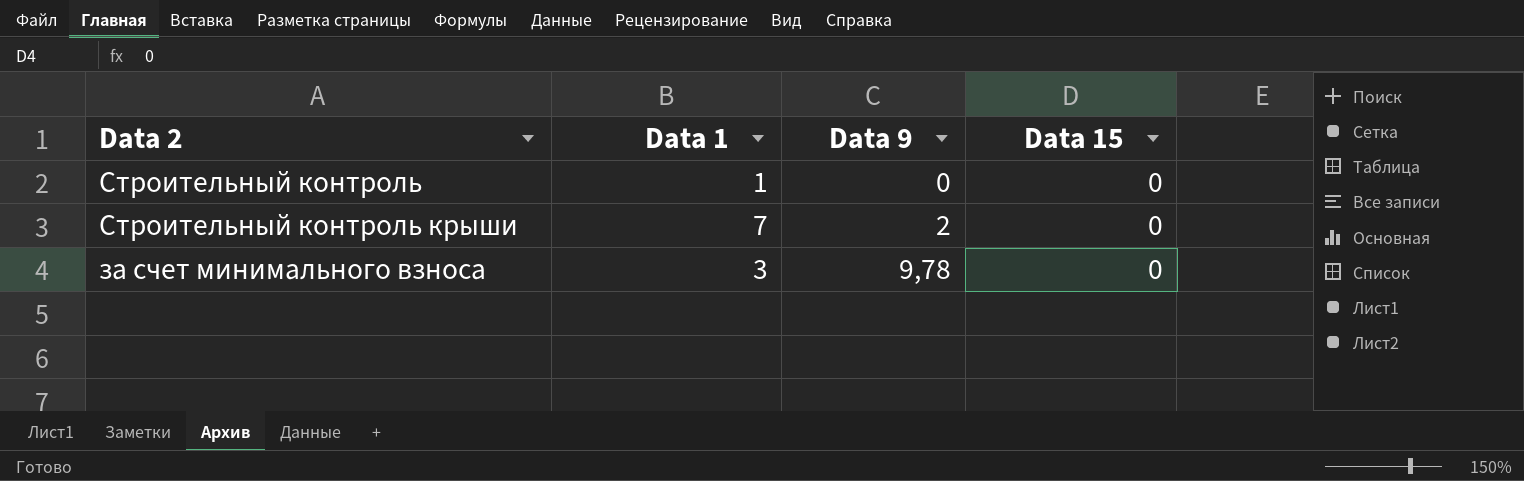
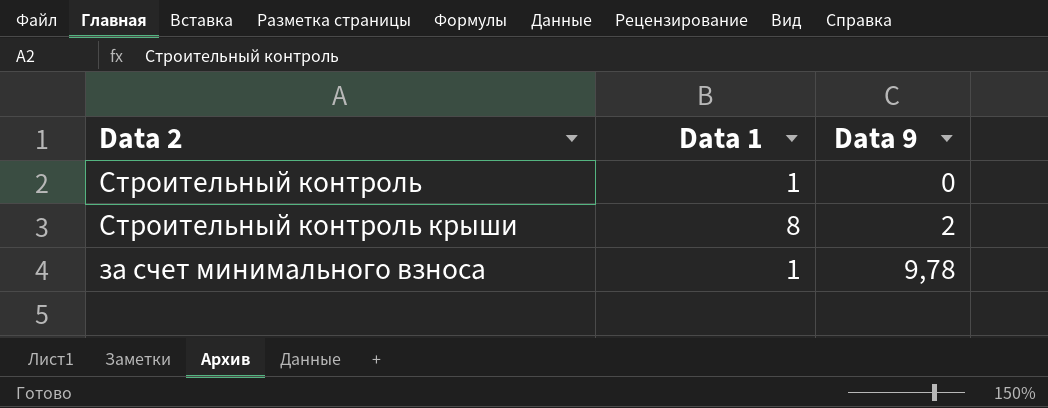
column Data 15 | position: 4 -> none
Строительный контроль крыши | Data 1: 7 -> 8
за счет минимального взноса | Data 1: 3 -> 1

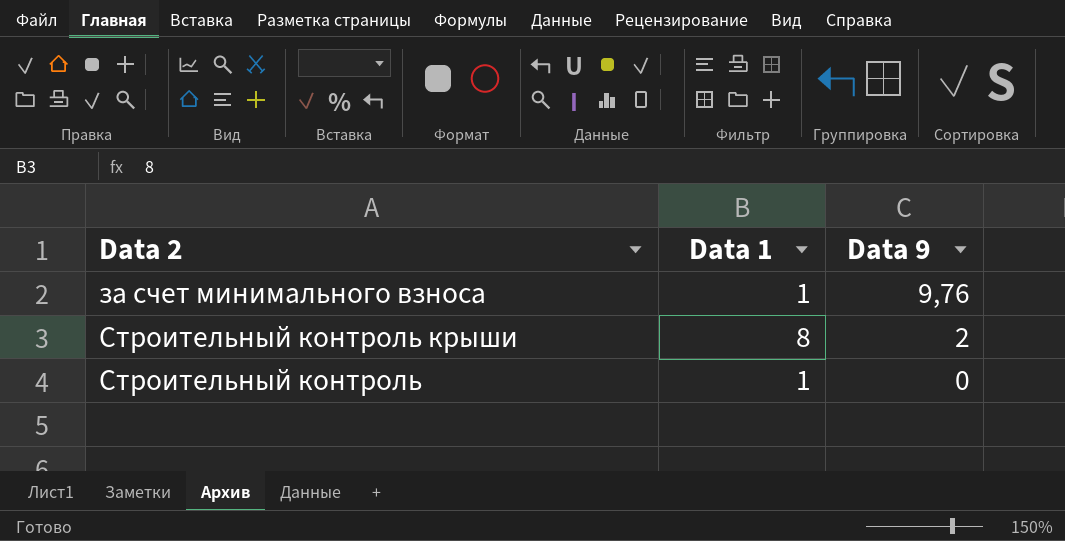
row order: Data 9 ascending -> Data 9 descending
за счет минимального взноса | Data 9: 9,78 -> 9,76

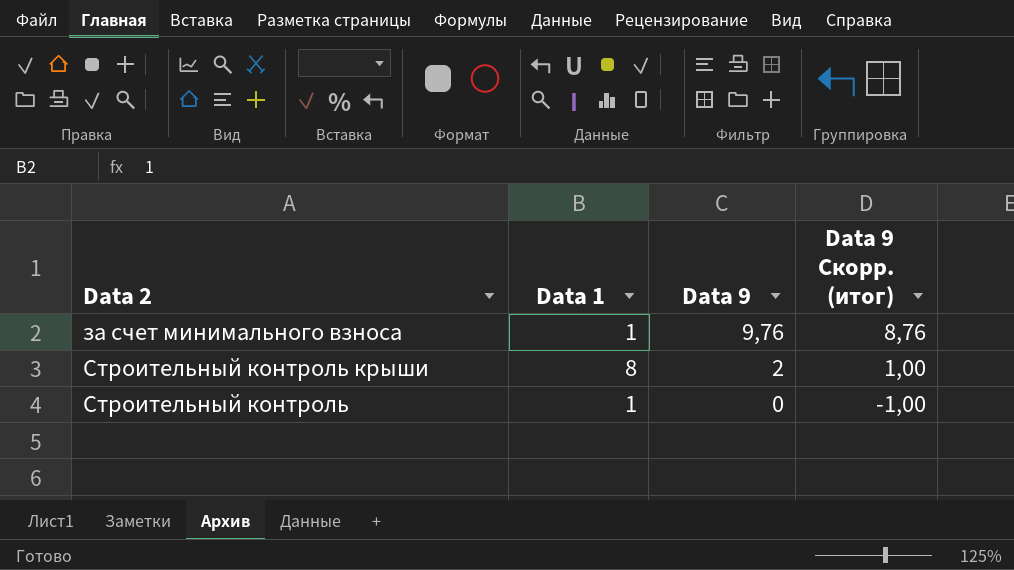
column Data 9 Скорр. (итог) | formula: none -> [Data 9] - 1

